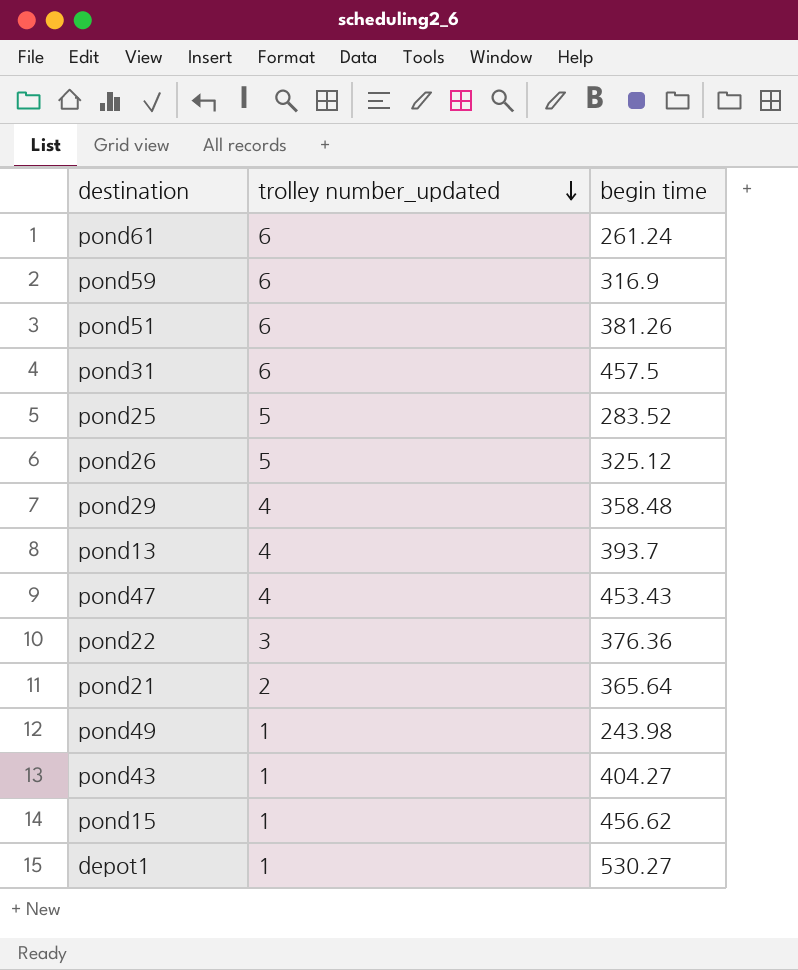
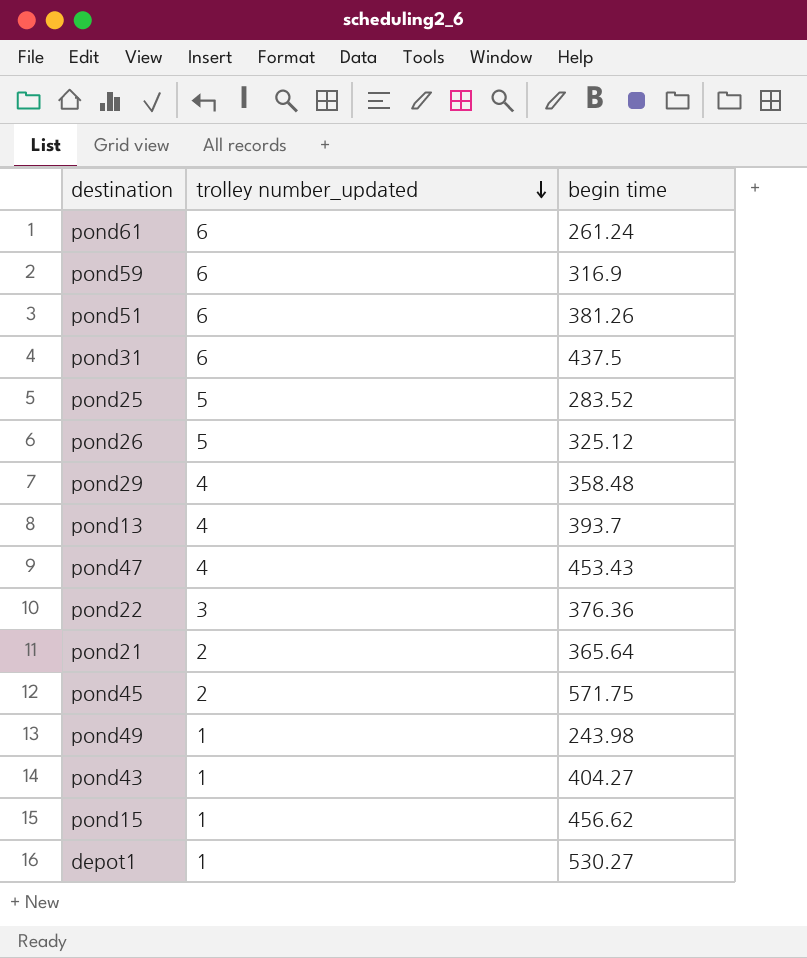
pond31 | begin time: 457.5 -> 437.5
row pond45: none -> 2 | 571.75

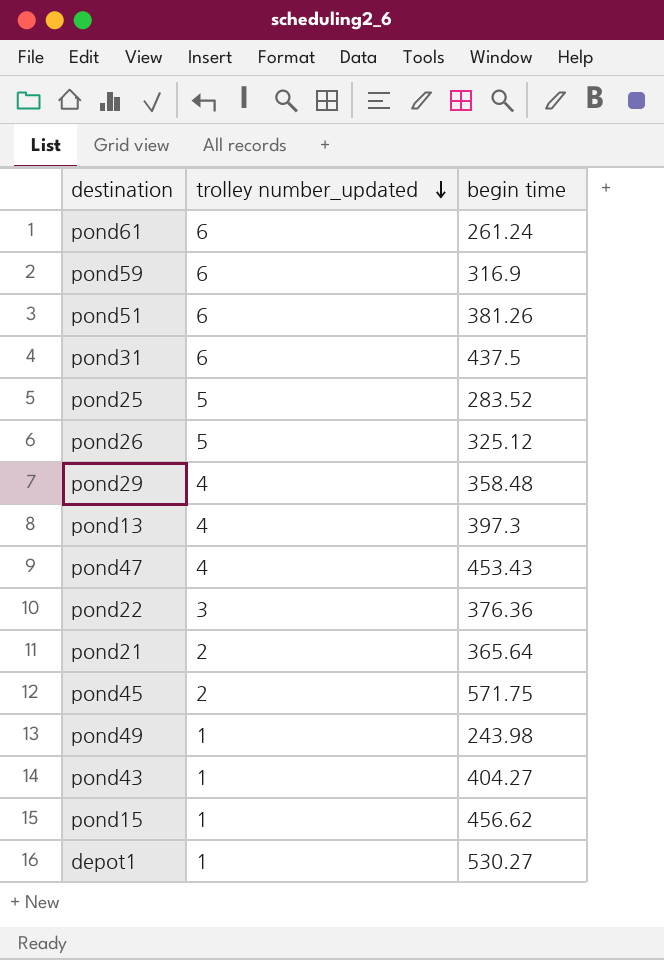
pond13 | begin time: 393.7 -> 397.3

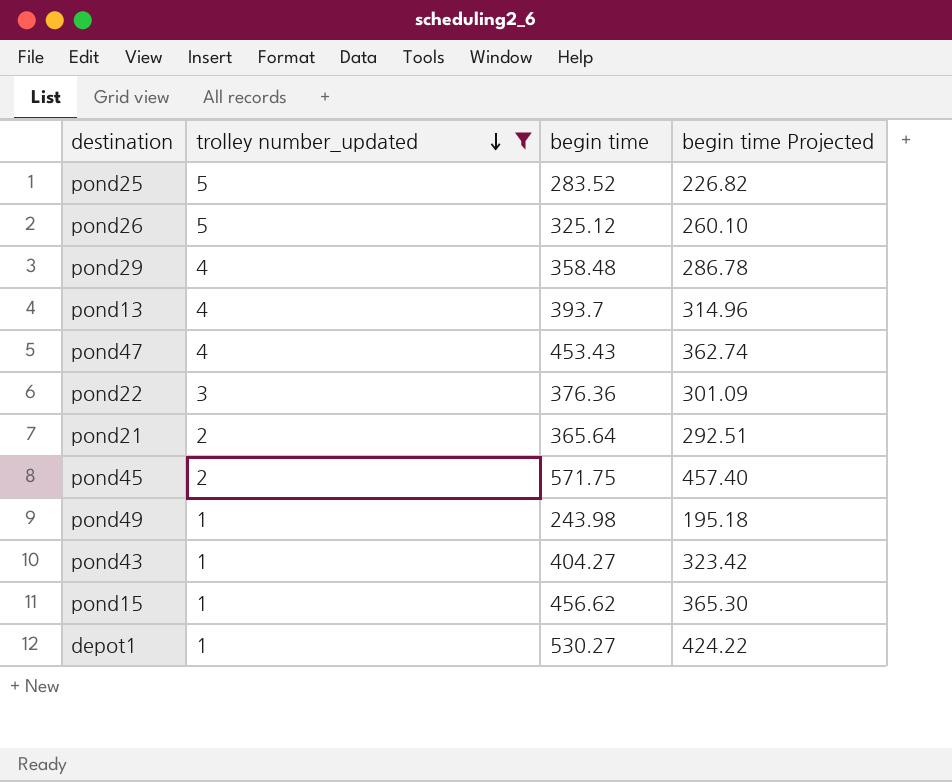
filter: none -> trolley number_updated != 6
column begin time Projected | formula: none -> [begin time] * 0.8
pond13 | begin time: 397.3 -> 393.7

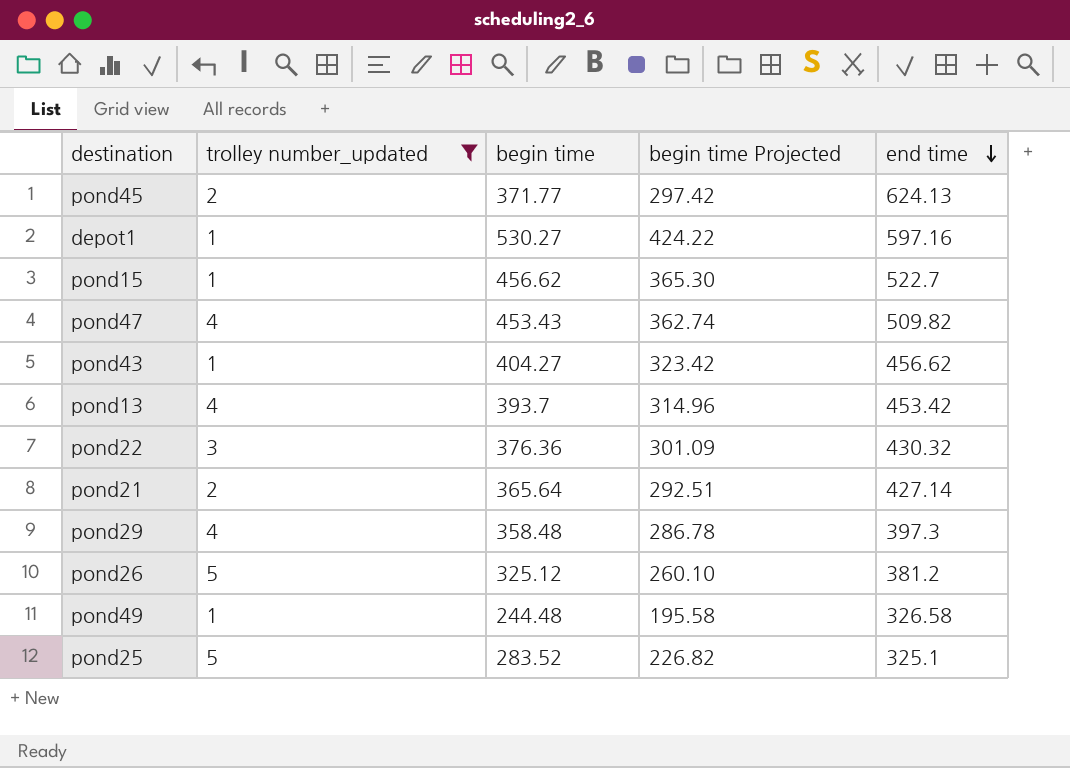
row order: trolley number_updated descending -> end time descending
column end time | position: none -> 5
pond45 | begin time: 571.75 -> 371.77
pond45 | begin time Projected: 457.40 -> 297.42
pond49 | begin time: 243.98 -> 244.48
pond49 | begin time Projected: 195.18 -> 195.58

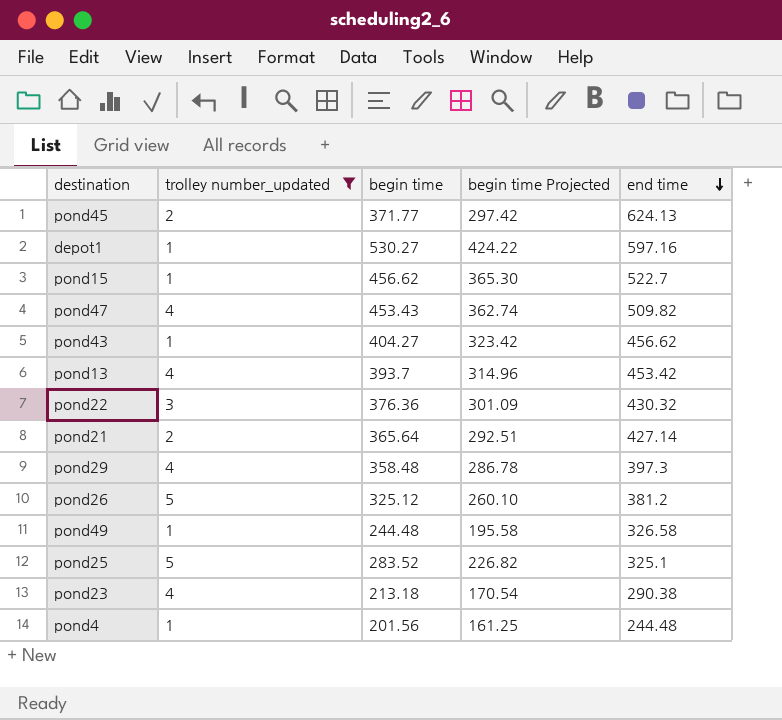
row pond23: none -> 4 | 213.18 | 170.54 | 290.38
row pond4: none -> 1 | 201.56 | 161.25 | 244.48

